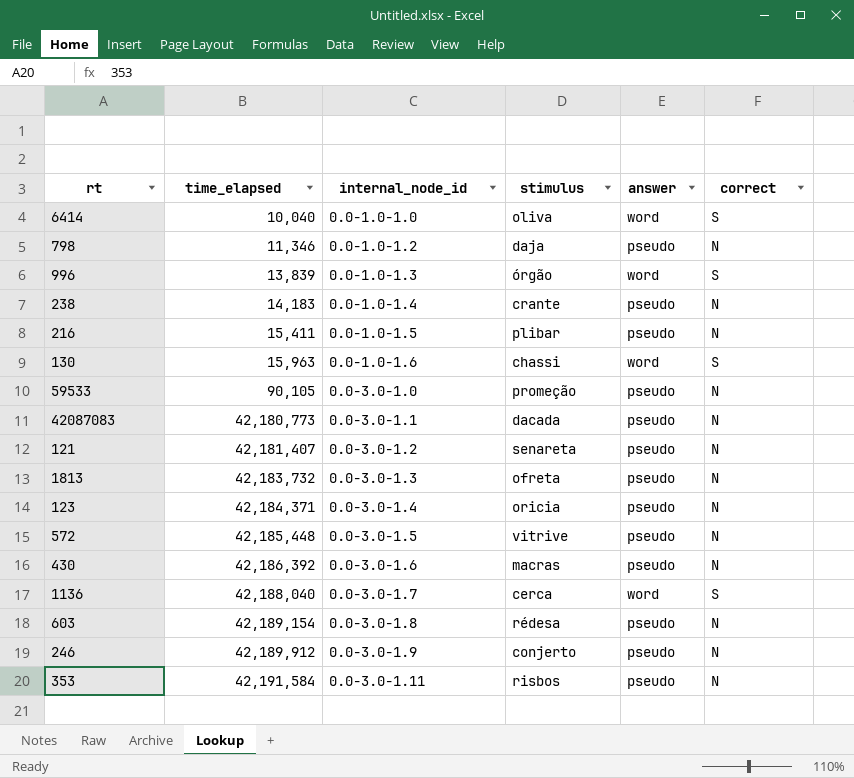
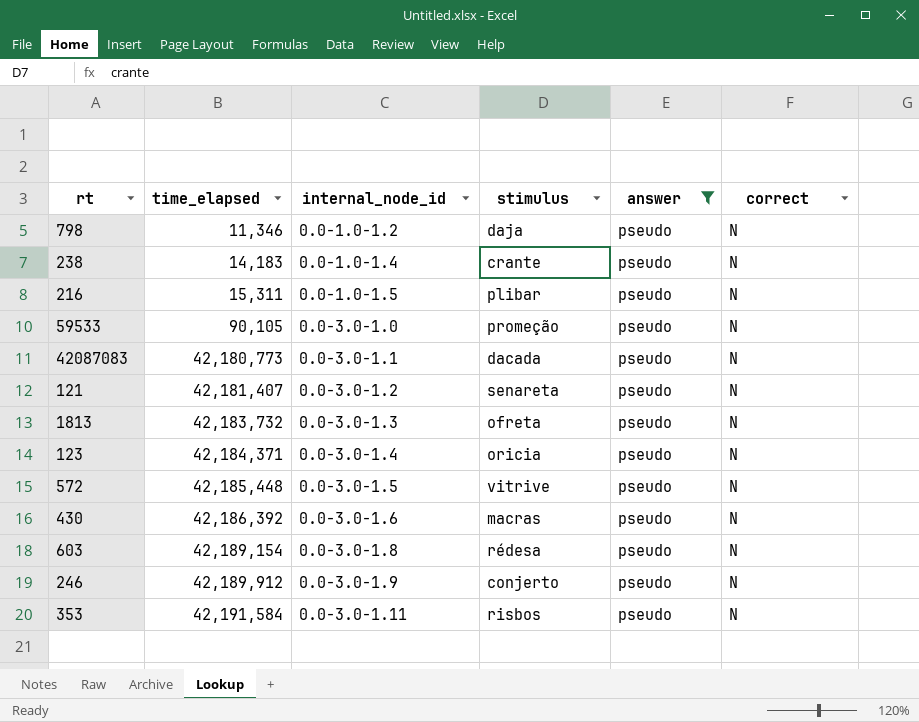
filter: none -> answer = pseudo
216 | time_elapsed: 15,411 -> 15,311

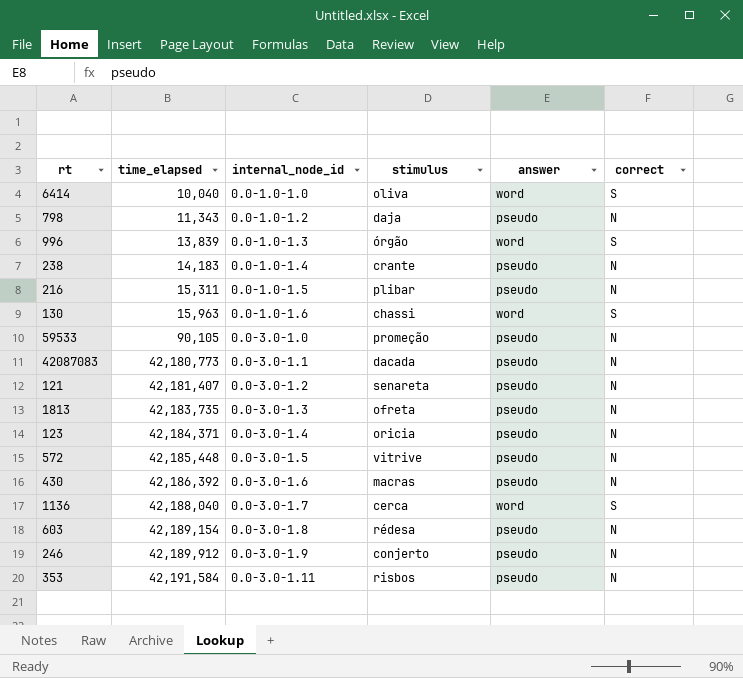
filter: answer = pseudo -> none
798 | time_elapsed: 11,346 -> 11,343
1813 | time_elapsed: 42,183,732 -> 42,183,735

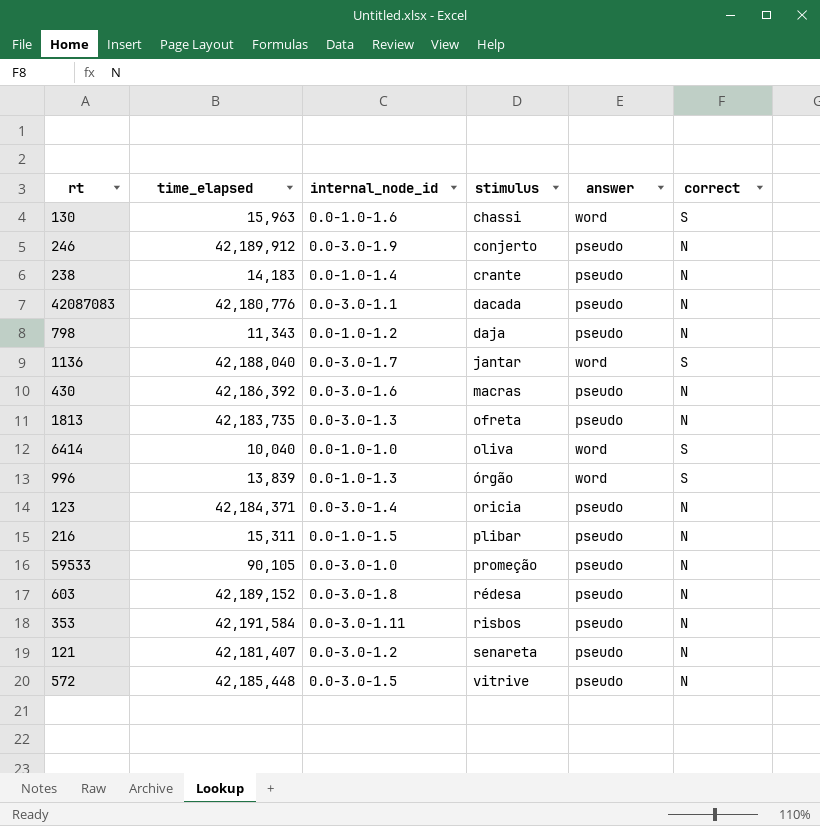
row order: time_elapsed ascending -> stimulus ascending
42087083 | time_elapsed: 42,180,773 -> 42,180,776
1136 | stimulus: cerca -> jantar
603 | time_elapsed: 42,189,154 -> 42,189,152

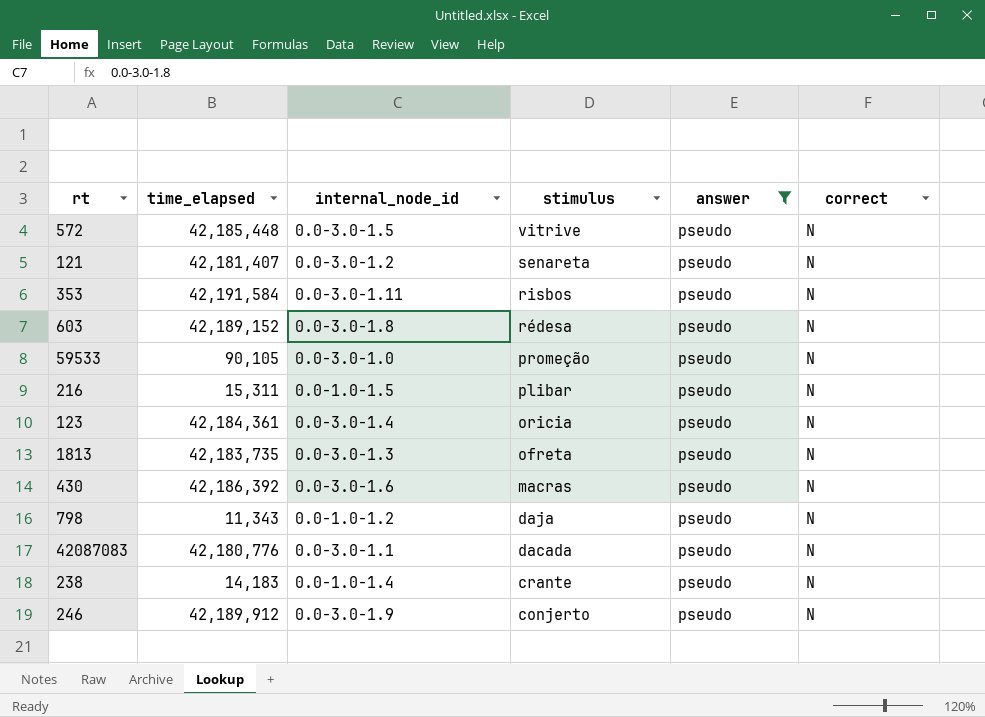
filter: none -> answer = pseudo
row order: stimulus ascending -> stimulus descending
123 | time_elapsed: 42,184,371 -> 42,184,361

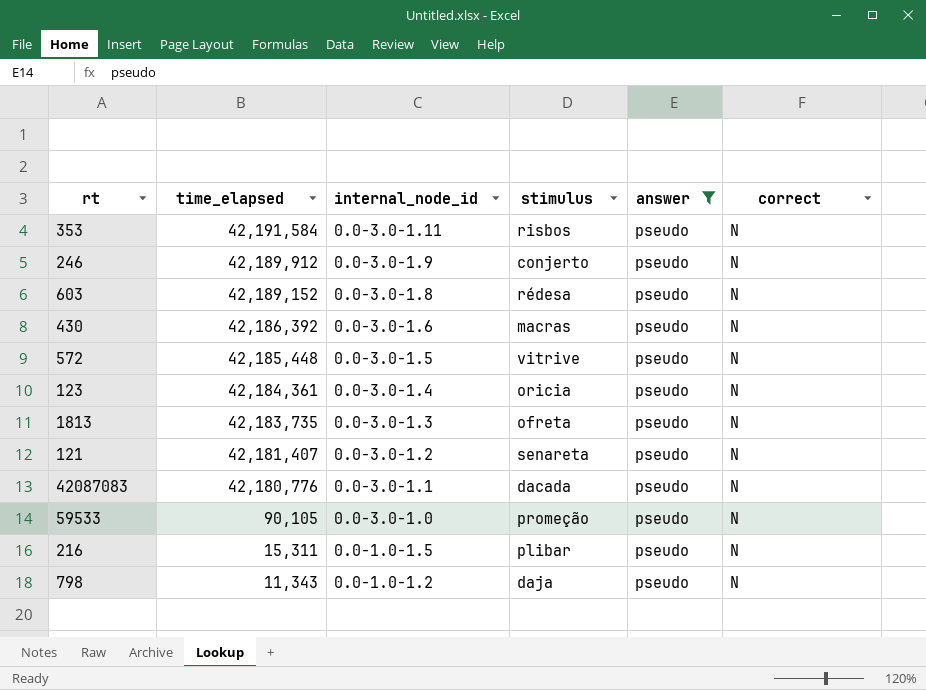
row order: stimulus descending -> time_elapsed descending
row 238: 14,183 | 0.0-1.0-1.4 | crante | pseudo | N -> none

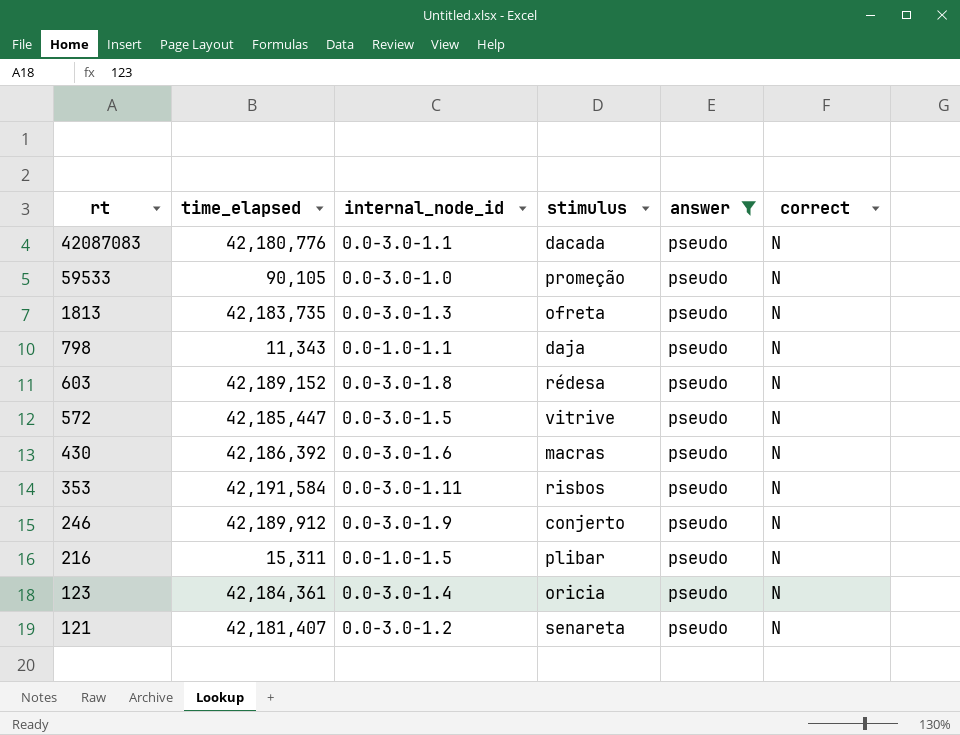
row order: time_elapsed descending -> rt descending
798 | internal_node_id: 0.0-1.0-1.2 -> 0.0-1.0-1.1
572 | time_elapsed: 42,185,448 -> 42,185,447

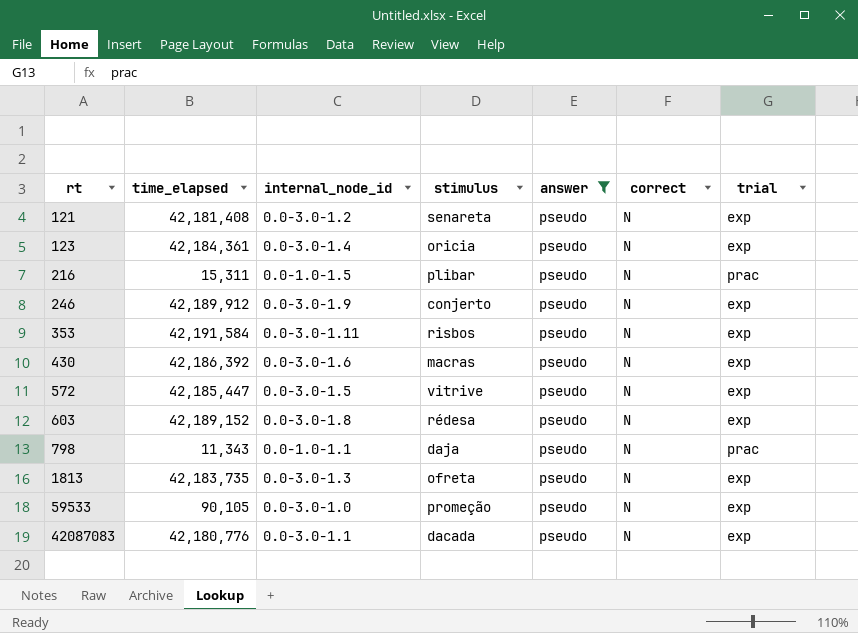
row order: rt descending -> rt ascending
column trial | position: none -> 7
121 | time_elapsed: 42,181,407 -> 42,181,408

